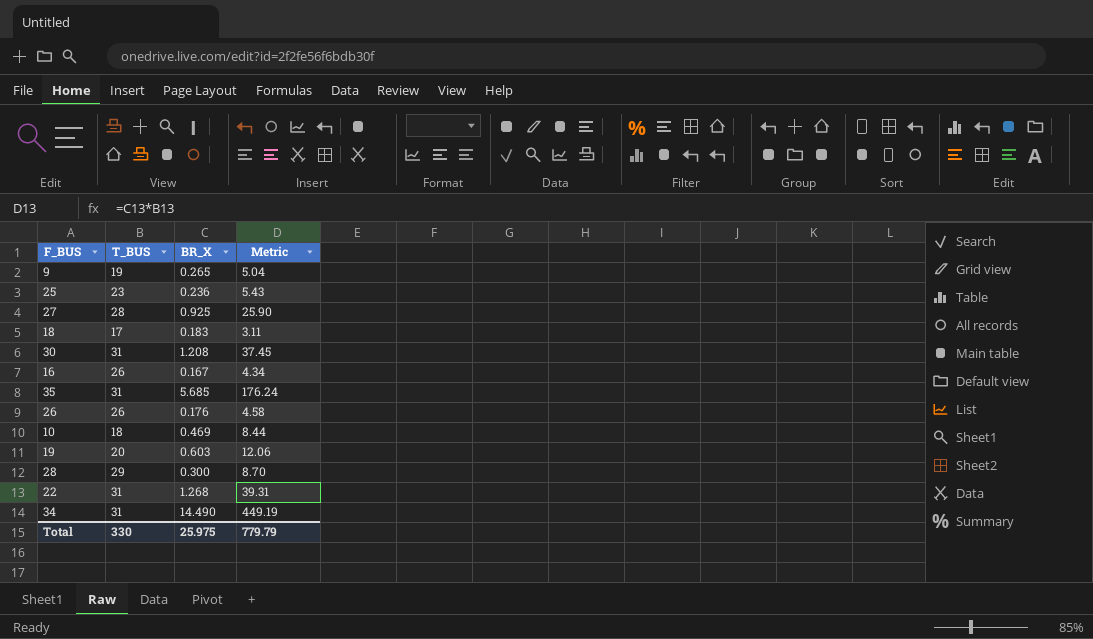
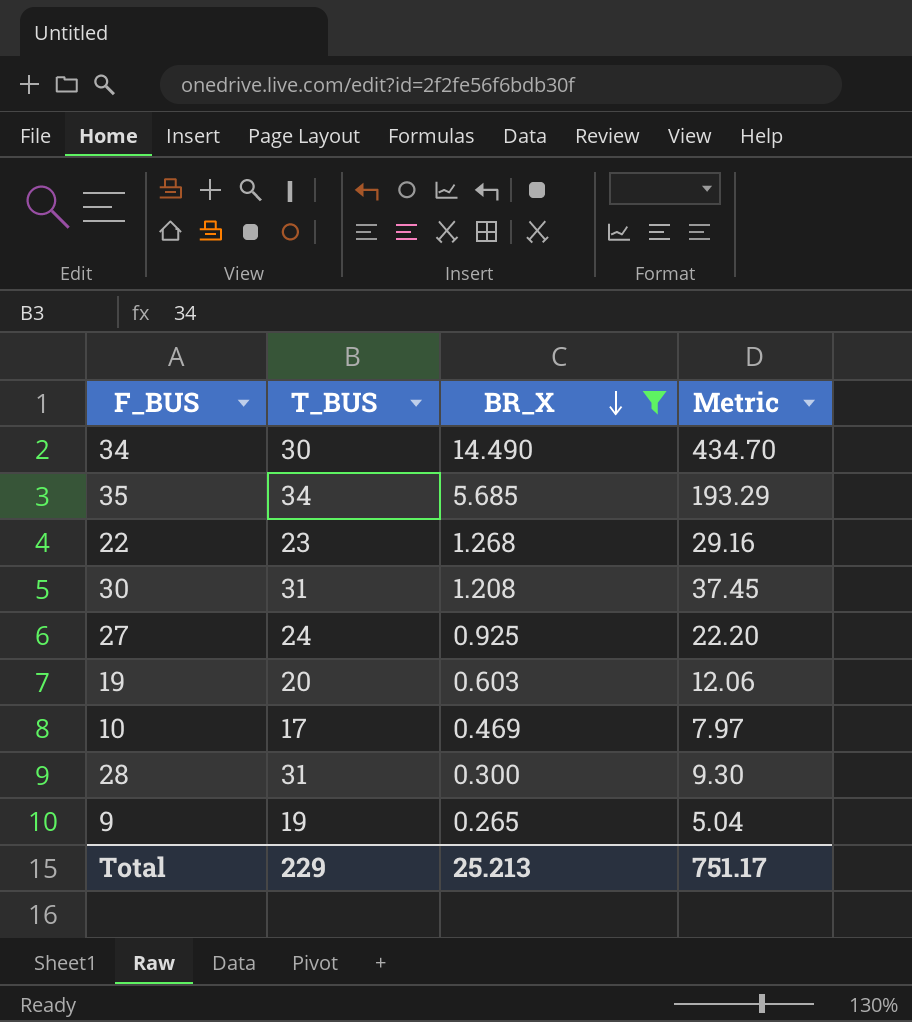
filter: none -> BR_X >= 0.265
row order: none -> BR_X descending
34 | T_BUS: 31 -> 30
34 | Metric: 449.19 -> 434.70
35 | T_BUS: 31 -> 34
35 | Metric: 176.24 -> 193.29
22 | T_BUS: 31 -> 23
22 | Metric: 39.31 -> 29.16
27 | T_BUS: 28 -> 24
27 | Metric: 25.90 -> 22.20
10 | T_BUS: 18 -> 17
10 | Metric: 8.44 -> 7.97
28 | T_BUS: 29 -> 31
28 | Metric: 8.70 -> 9.30
Total | T_BUS: 330 -> 229
Total | BR_X: 25.975 -> 25.213
Total | Metric: 779.79 -> 751.17

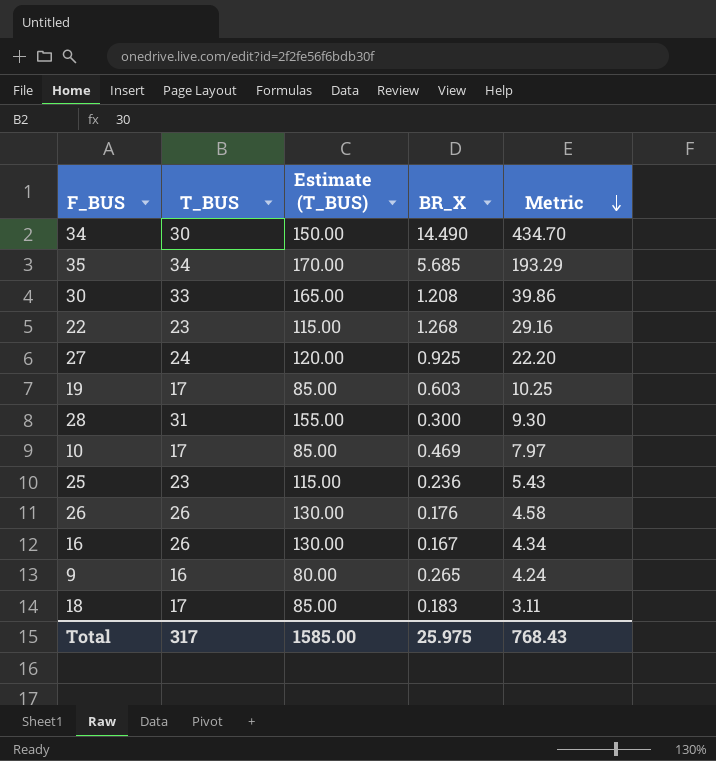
filter: BR_X >= 0.265 -> none
row order: BR_X descending -> Metric descending
column Estimate (T_BUS) | formula: none -> [T_BUS] * 5
30 | T_BUS: 31 -> 33
30 | Metric: 37.45 -> 39.86
19 | T_BUS: 20 -> 17
19 | Metric: 12.06 -> 10.25
9 | T_BUS: 19 -> 16
9 | Metric: 5.04 -> 4.24
Total | T_BUS: 229 -> 317
Total | BR_X: 25.213 -> 25.975
Total | Metric: 751.17 -> 768.43

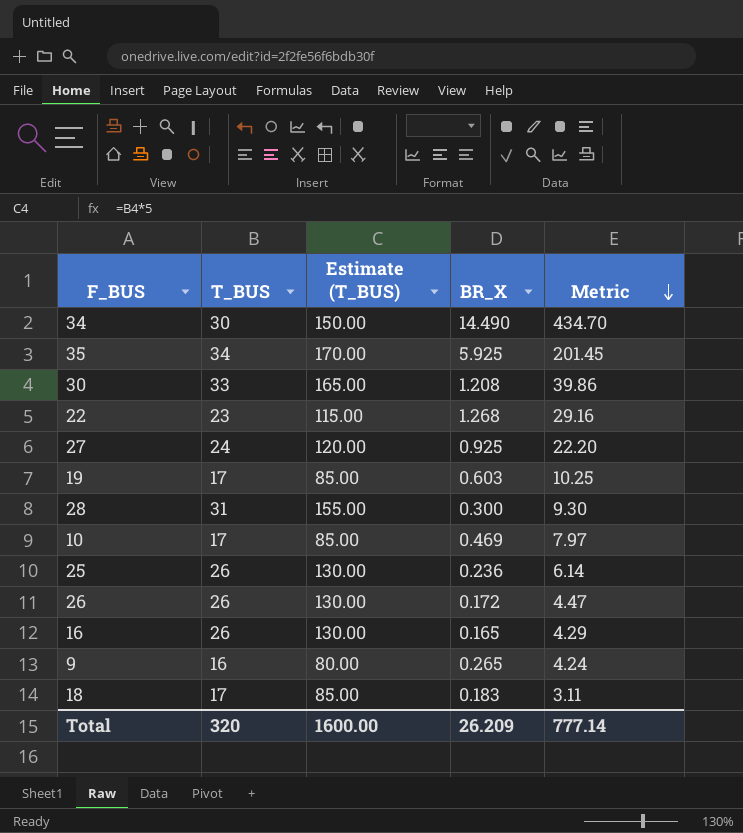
35 | BR_X: 5.685 -> 5.925
35 | Metric: 193.29 -> 201.45
25 | T_BUS: 23 -> 26
25 | Estimate (T_BUS): 115.00 -> 130.00
25 | Metric: 5.43 -> 6.14
26 | BR_X: 0.176 -> 0.172
26 | Metric: 4.58 -> 4.47
16 | BR_X: 0.167 -> 0.165
16 | Metric: 4.34 -> 4.29
Total | T_BUS: 317 -> 320
Total | Estimate (T_BUS): 1585.00 -> 1600.00
Total | BR_X: 25.975 -> 26.209
Total | Metric: 768.43 -> 777.14

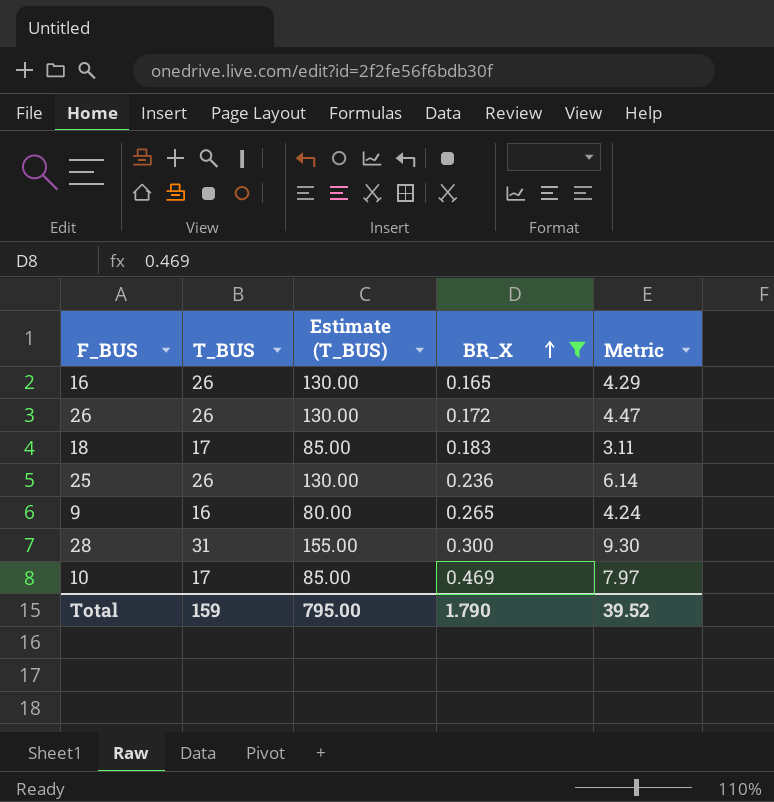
filter: none -> BR_X <= 0.469
row order: Metric descending -> BR_X ascending
Total | T_BUS: 320 -> 159
Total | Estimate (T_BUS): 1600.00 -> 795.00
Total | BR_X: 26.209 -> 1.790
Total | Metric: 777.14 -> 39.52

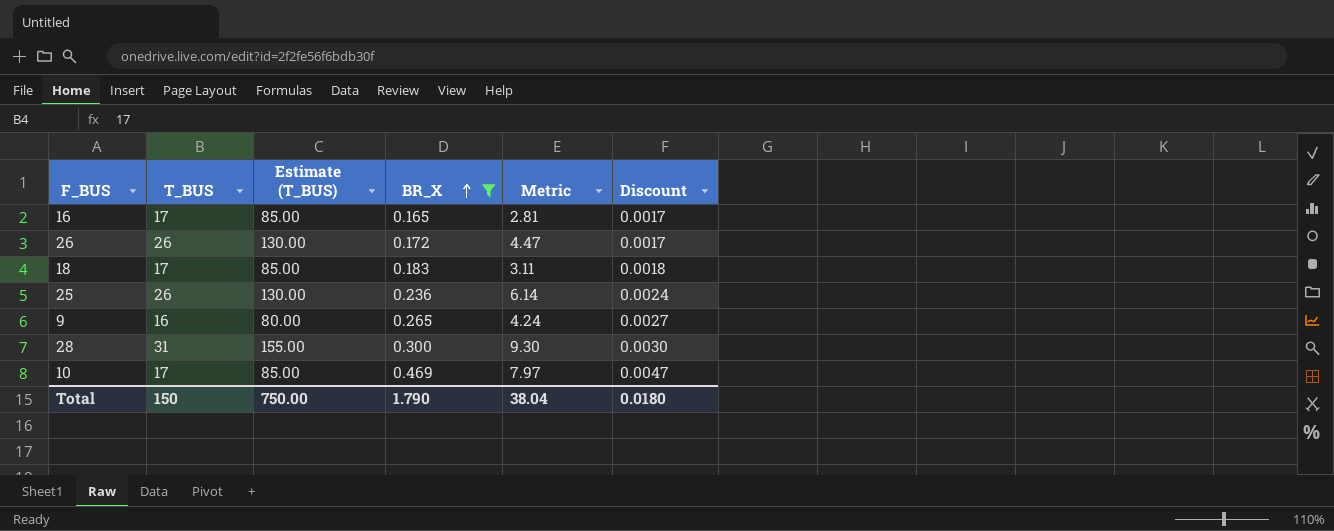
column Discount | formula: none -> [BR_X] * 0.01
16 | T_BUS: 26 -> 17
16 | Estimate (T_BUS): 130.00 -> 85.00
16 | Metric: 4.29 -> 2.81
Total | T_BUS: 159 -> 150
Total | Estimate (T_BUS): 795.00 -> 750.00
Total | Metric: 39.52 -> 38.04

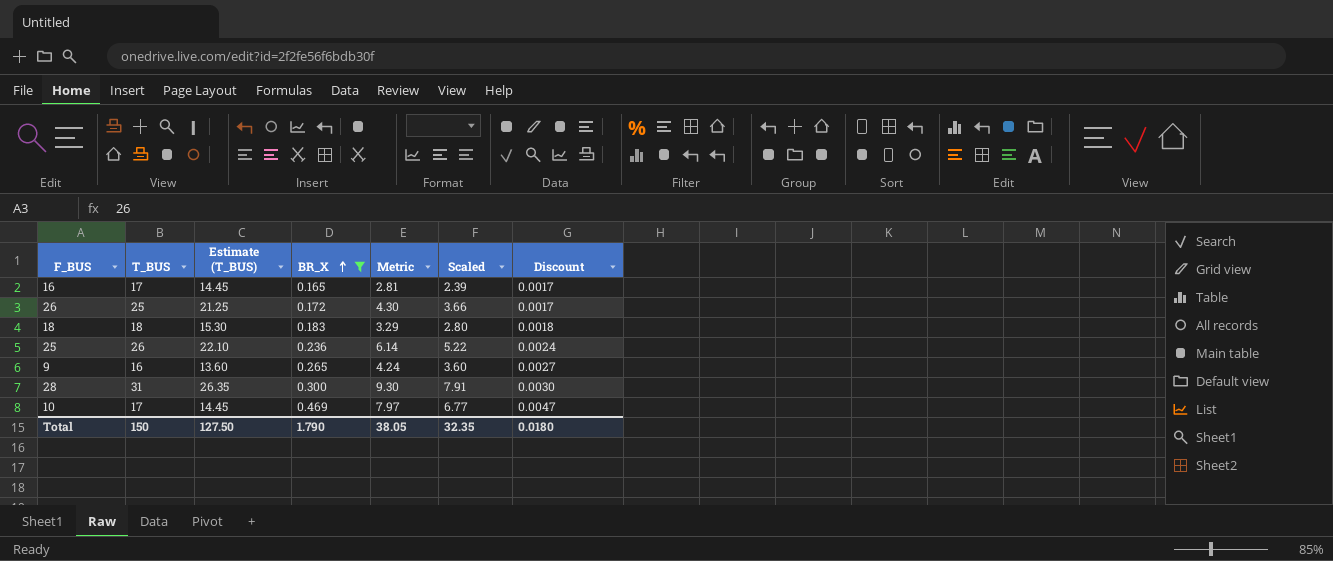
column Estimate (T_BUS) | formula: [T_BUS] * 5 -> [T_BUS] * 0.85
column Scaled | formula: none -> [Metric] * 0.85
26 | T_BUS: 26 -> 25
26 | Metric: 4.47 -> 4.30
18 | T_BUS: 17 -> 18
18 | Metric: 3.11 -> 3.29
Total | Estimate (T_BUS): 750.00 -> 127.50
Total | Metric: 38.04 -> 38.05

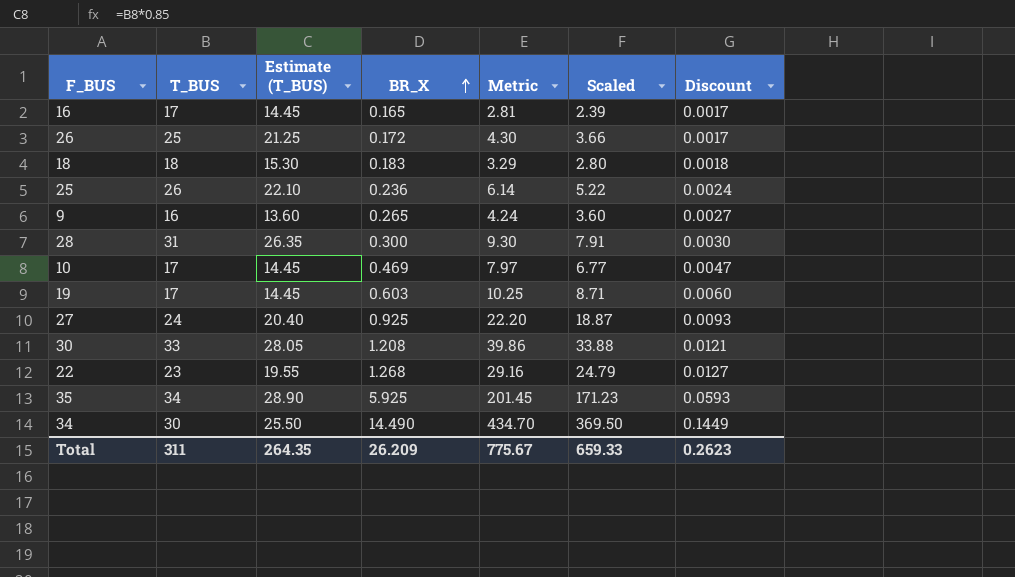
filter: BR_X <= 0.469 -> none
Total | T_BUS: 150 -> 311
Total | Estimate (T_BUS): 127.50 -> 264.35
Total | BR_X: 1.790 -> 26.209
Total | Metric: 38.05 -> 775.67
Total | Scaled: 32.35 -> 659.33
Total | Discount: 0.0180 -> 0.2623

